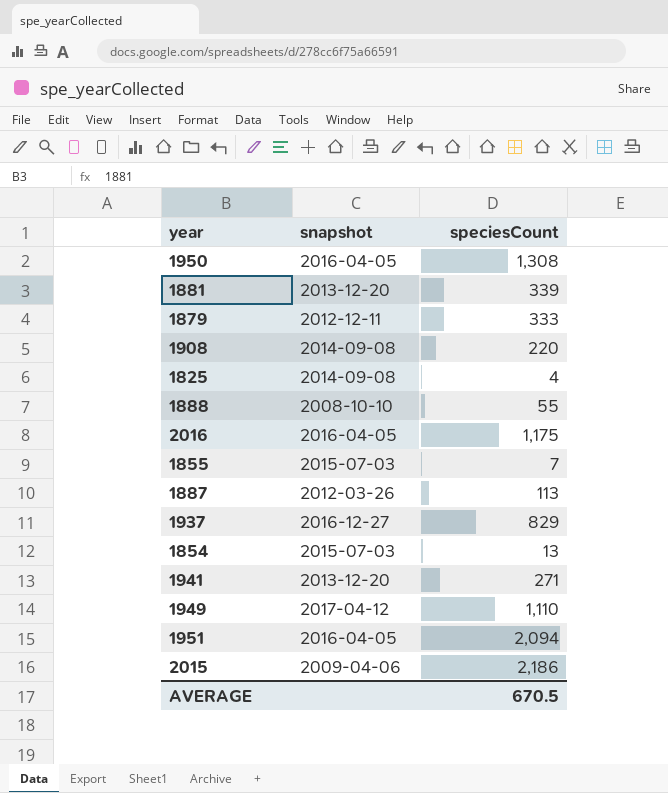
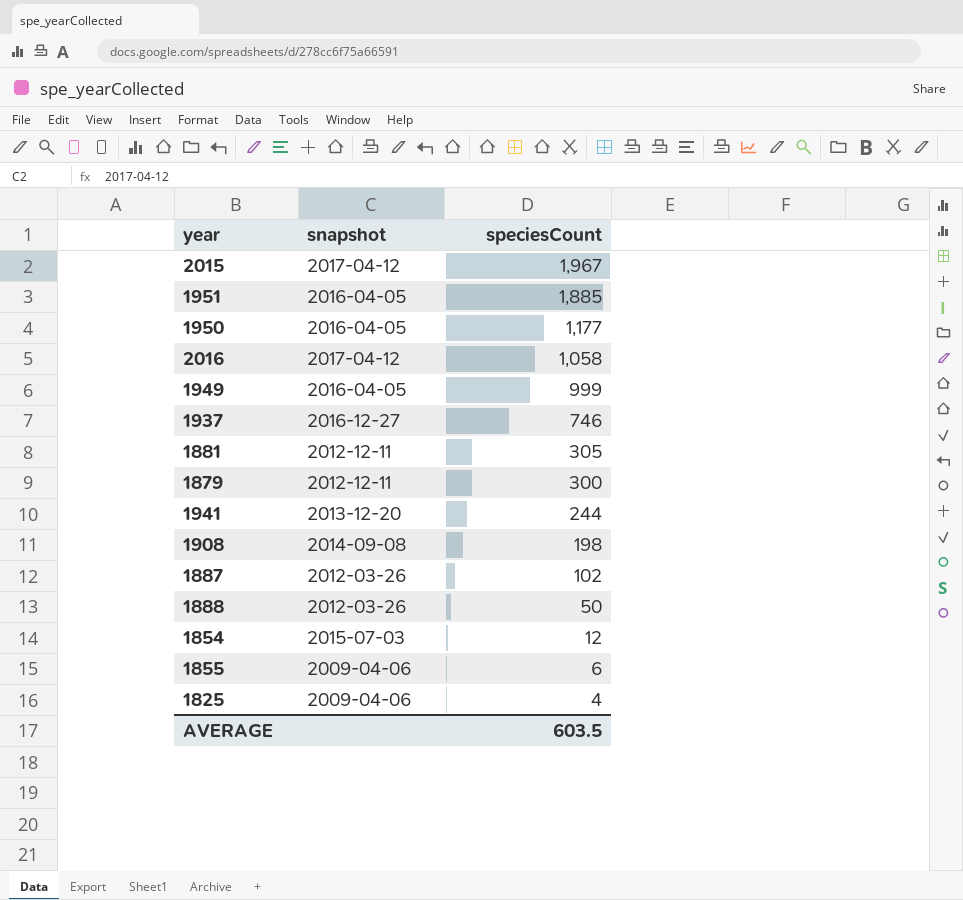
row order: none -> speciesCount descending
2015 | snapshot: 2009-04-06 -> 2017-04-12
2015 | speciesCount: 2,186 -> 1,967
1951 | speciesCount: 2,094 -> 1,885
1950 | speciesCount: 1,308 -> 1,177
2016 | snapshot: 2016-04-05 -> 2017-04-12
2016 | speciesCount: 1,175 -> 1,058
1949 | snapshot: 2017-04-12 -> 2016-04-05
1949 | speciesCount: 1,110 -> 999
1937 | speciesCount: 829 -> 746
1881 | snapshot: 2013-12-20 -> 2012-12-11
1881 | speciesCount: 339 -> 305
1879 | speciesCount: 333 -> 300
1941 | speciesCount: 271 -> 244
1908 | speciesCount: 220 -> 198
1887 | speciesCount: 113 -> 102
1888 | snapshot: 2008-10-10 -> 2012-03-26
1888 | speciesCount: 55 -> 50
1854 | speciesCount: 13 -> 12
1855 | snapshot: 2015-07-03 -> 2009-04-06
1855 | speciesCount: 7 -> 6
1825 | snapshot: 2014-09-08 -> 2009-04-06
AVERAGE | speciesCount: 670.5 -> 603.5

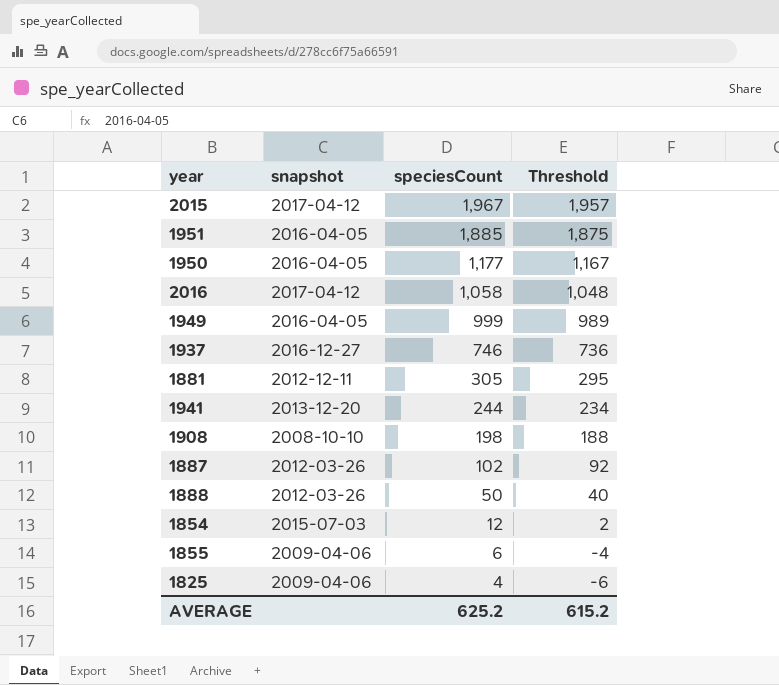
column Threshold | formula: none -> [speciesCount] - 10
row 1879: 2012-12-11 | 300 -> none
1908 | snapshot: 2014-09-08 -> 2008-10-10
AVERAGE | speciesCount: 603.5 -> 625.2

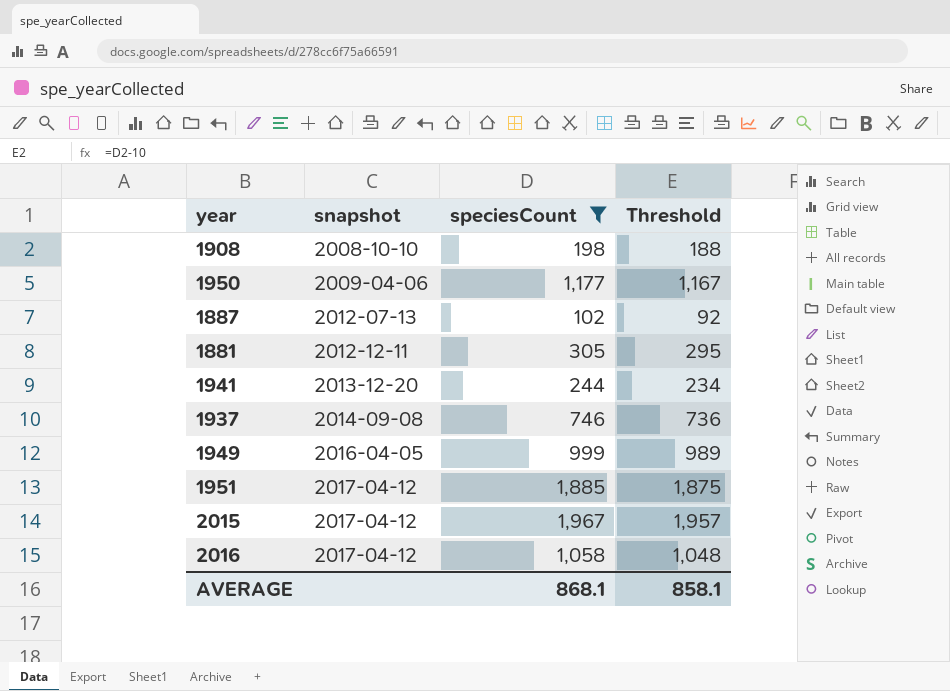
filter: none -> speciesCount >= 102
row order: speciesCount descending -> snapshot ascending
1950 | snapshot: 2016-04-05 -> 2009-04-06
1887 | snapshot: 2012-03-26 -> 2012-07-13
1937 | snapshot: 2016-12-27 -> 2014-09-08
1951 | snapshot: 2016-04-05 -> 2017-04-12
AVERAGE | speciesCount: 625.2 -> 868.1
AVERAGE | Threshold: 615.2 -> 858.1

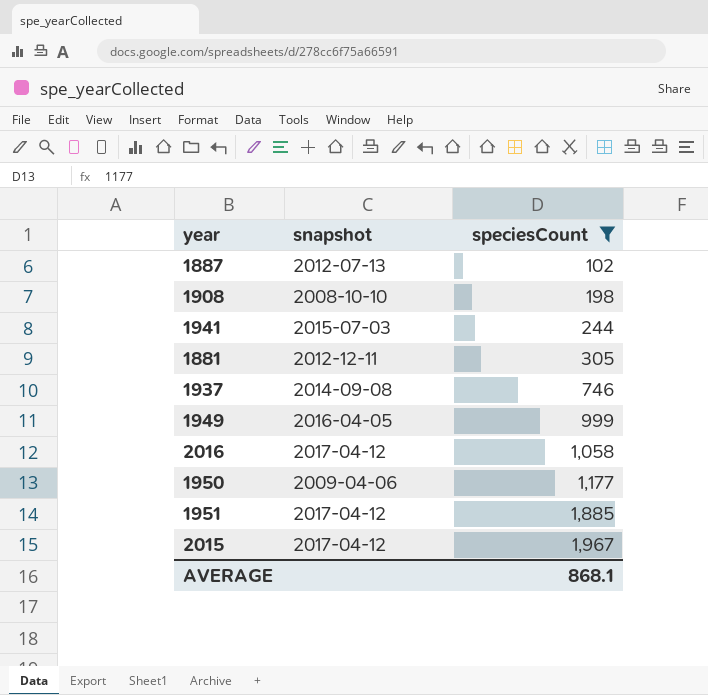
row order: snapshot ascending -> speciesCount ascending
column Threshold | formula: [speciesCount] - 10 -> none
1941 | snapshot: 2013-12-20 -> 2015-07-03

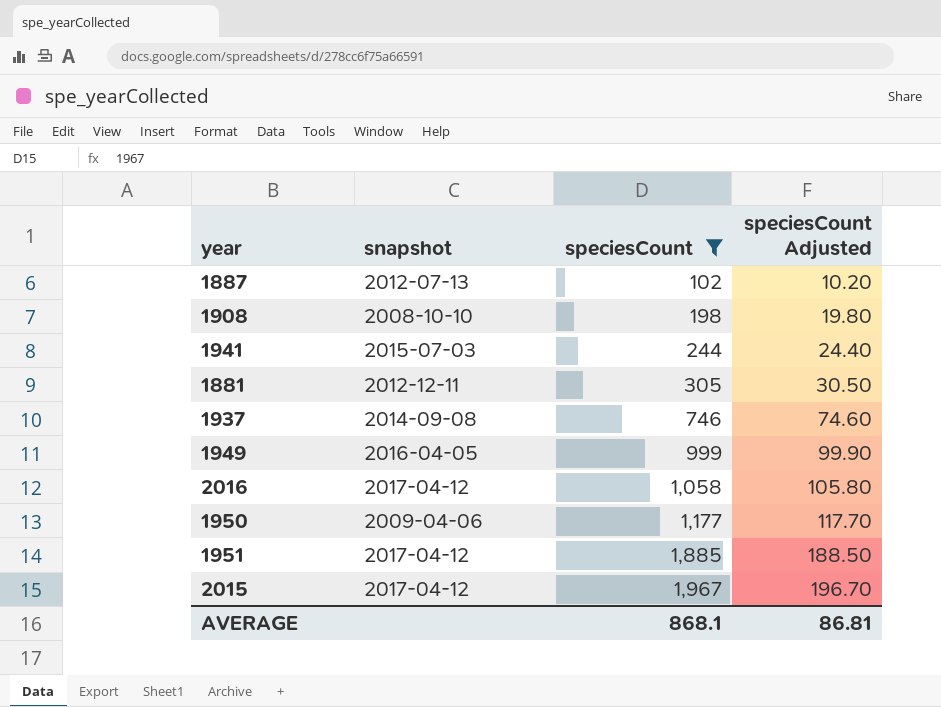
column speciesCount Adjusted | formula: none -> [speciesCount] * 0.1

